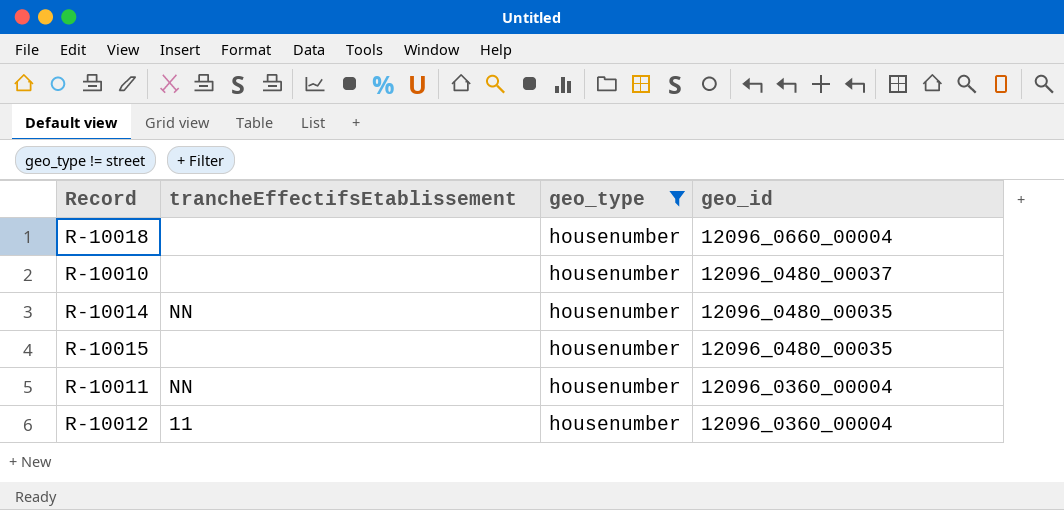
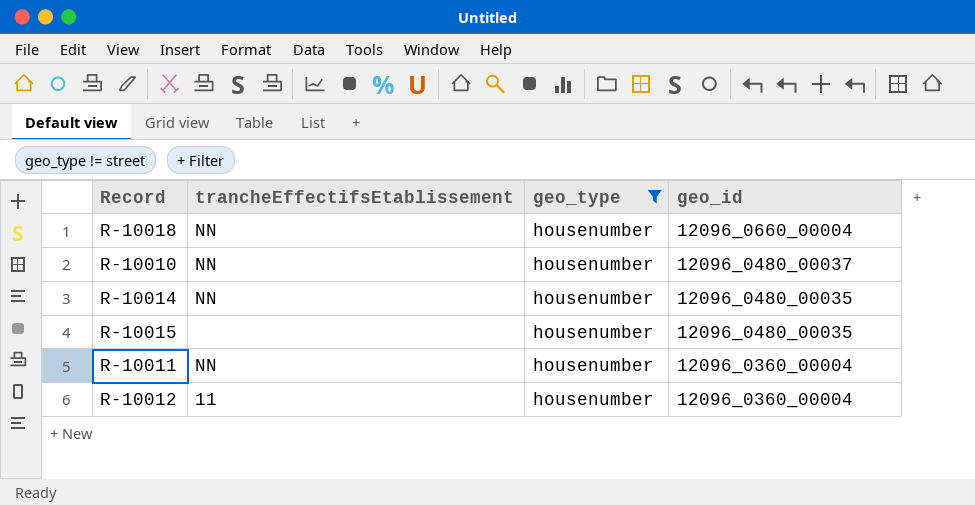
R-10018 | trancheEffectifsEtablissement: none -> NN
R-10010 | trancheEffectifsEtablissement: none -> NN

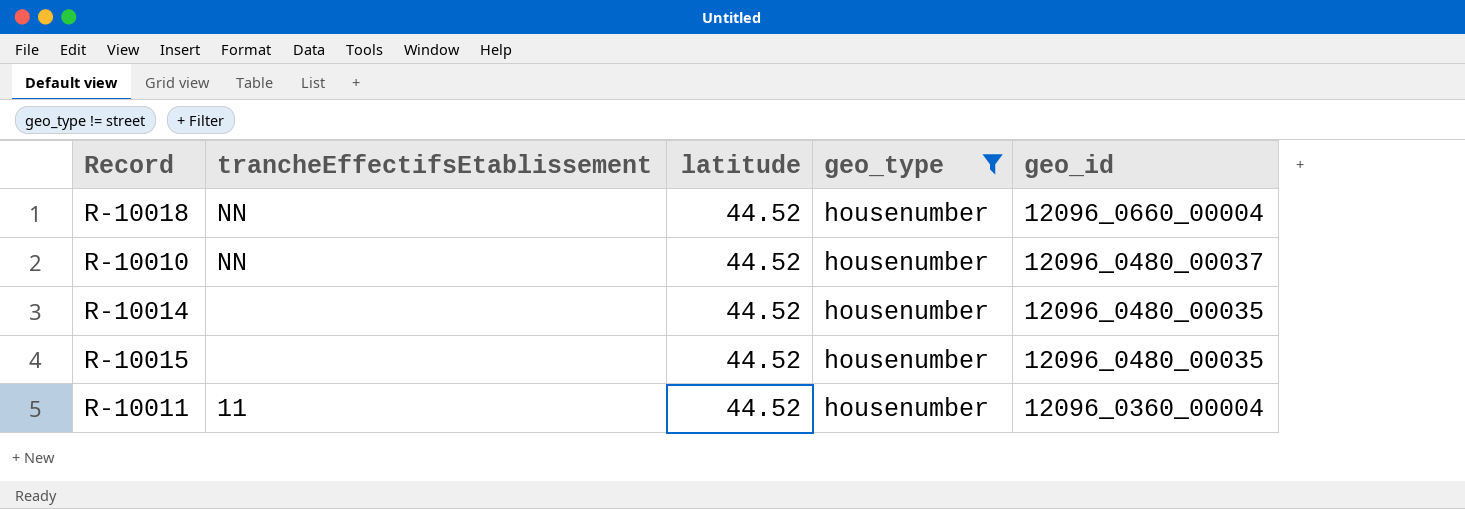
column latitude | position: none -> 3
row R-10012: 11 | housenumber | 12096_0360_00004 -> none
R-10014 | trancheEffectifsEtablissement: NN -> none
R-10011 | trancheEffectifsEtablissement: NN -> 11

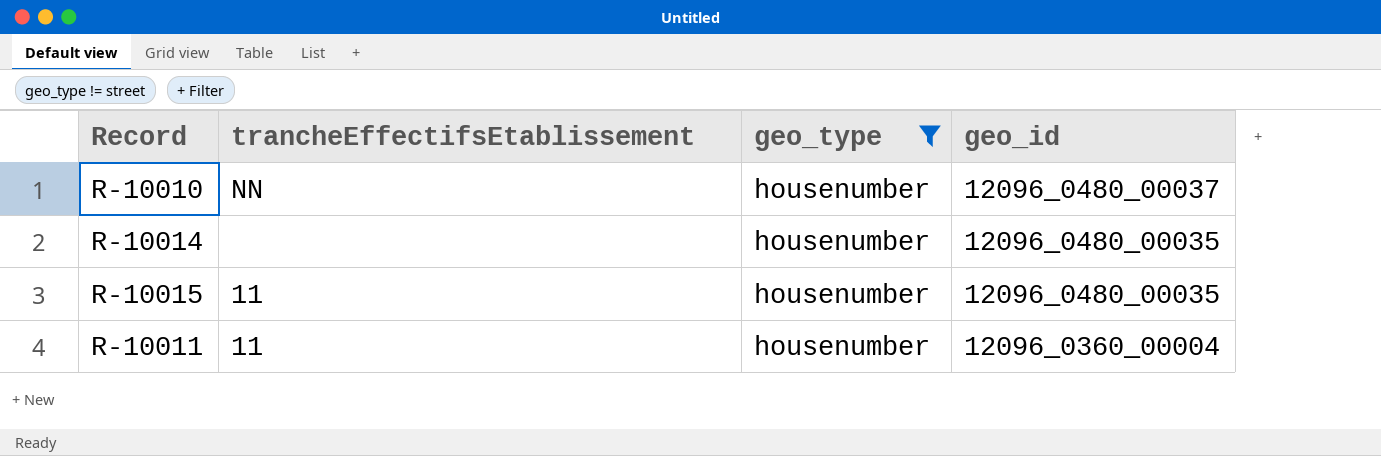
column latitude | position: 3 -> none
row R-10018: NN | 44.52 | housenumber | 12096_0660_00004 -> none
R-10015 | trancheEffectifsEtablissement: none -> 11

